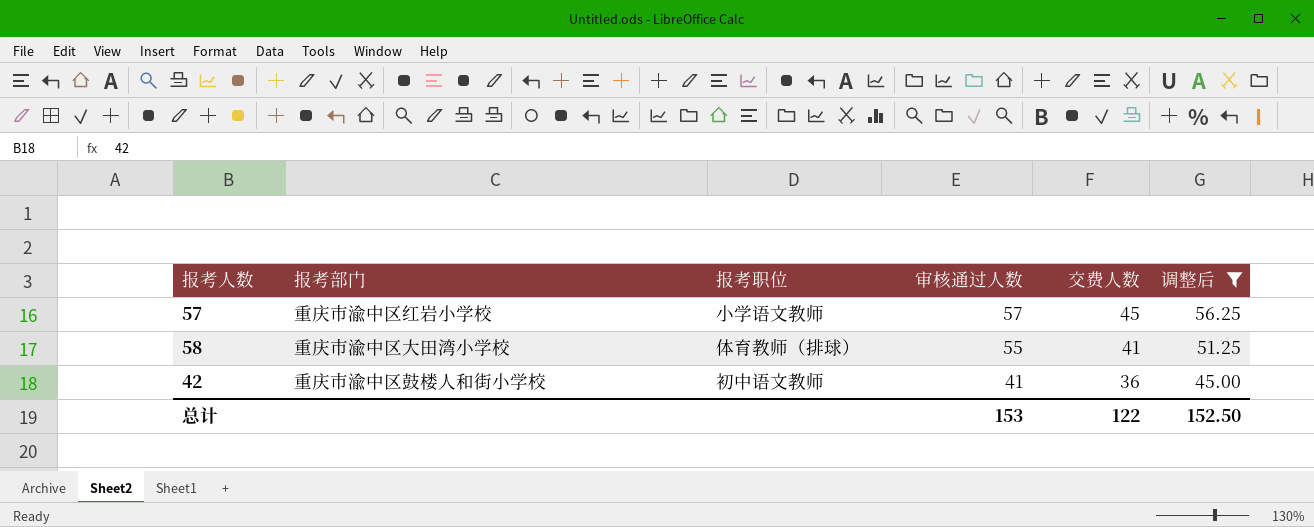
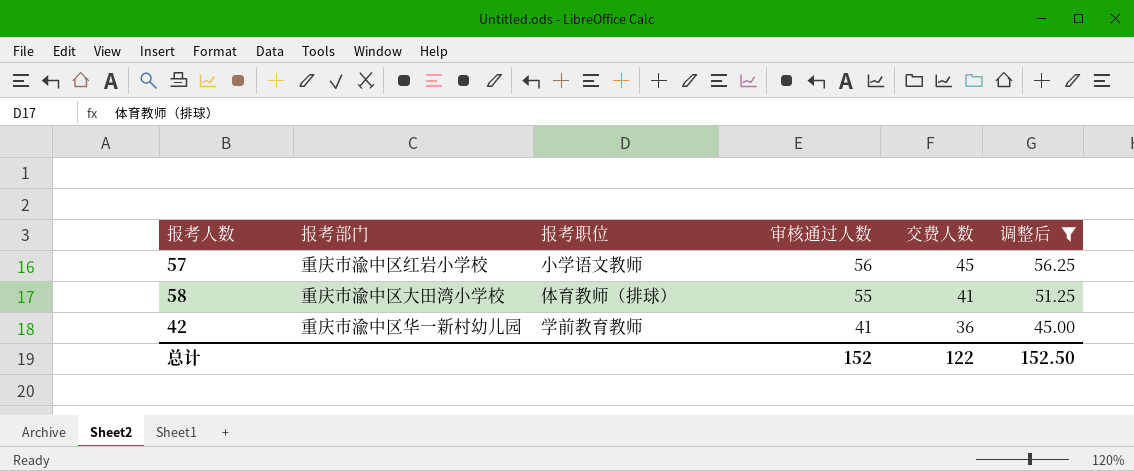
57 | 审核通过人数: 57 -> 56
42 | 报考部门: 重庆市渝中区鼓楼人和街小学校 -> 重庆市渝中区华一新村幼儿园
42 | 报考职位: 初中语文教师 -> 学前教育教师
总计 | 审核通过人数: 153 -> 152

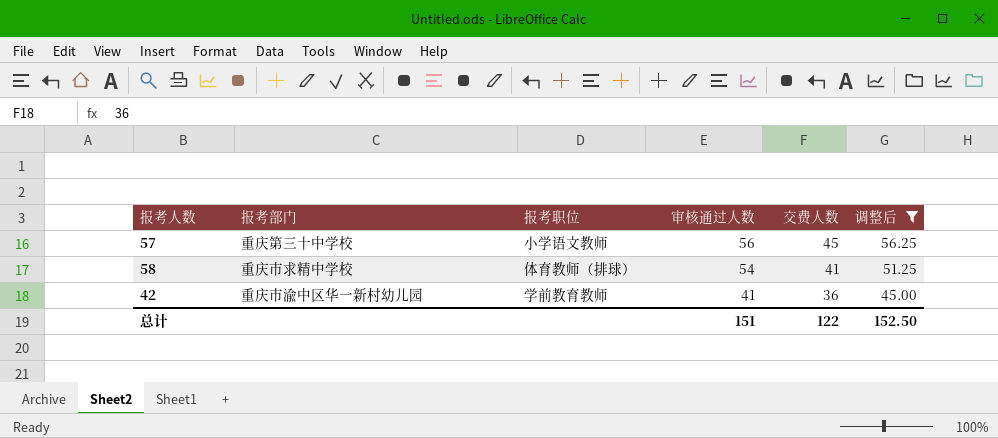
57 | 报考部门: 重庆市渝中区红岩小学校 -> 重庆第三十中学校
58 | 报考部门: 重庆市渝中区大田湾小学校 -> 重庆市求精中学校
58 | 审核通过人数: 55 -> 54
总计 | 审核通过人数: 152 -> 151

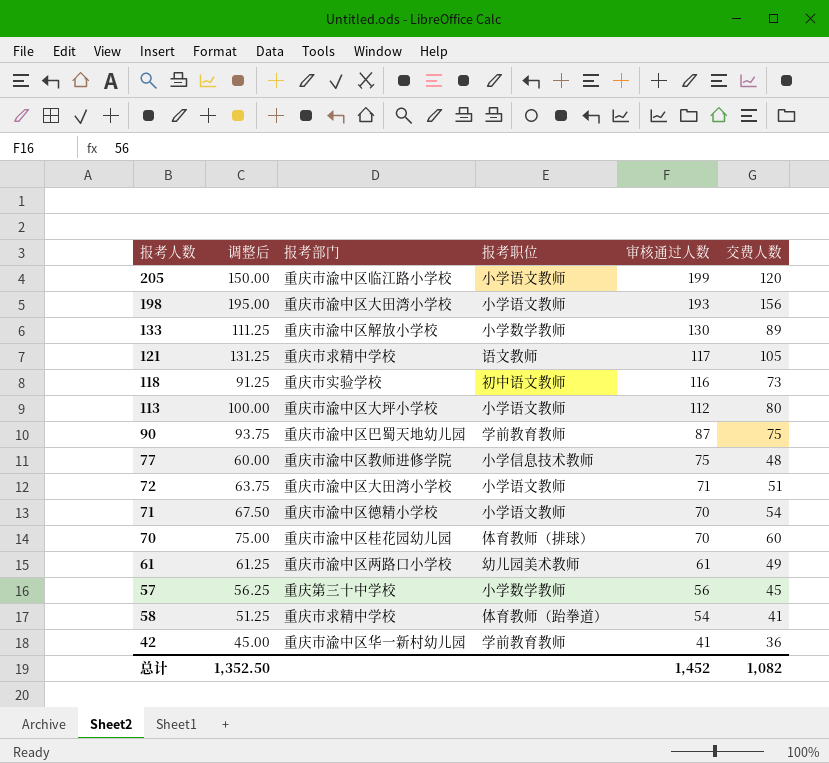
filter: 调整后 <= 56.25 -> none
column 调整后 | position: 6 -> 2
57 | 报考职位: 小学语文教师 -> 小学数学教师
58 | 报考职位: 体育教师（排球） -> 体育教师（跆拳道）
总计 | 调整后: 152.50 -> 1,352.50
总计 | 审核通过人数: 151 -> 1,452
总计 | 交费人数: 122 -> 1,082

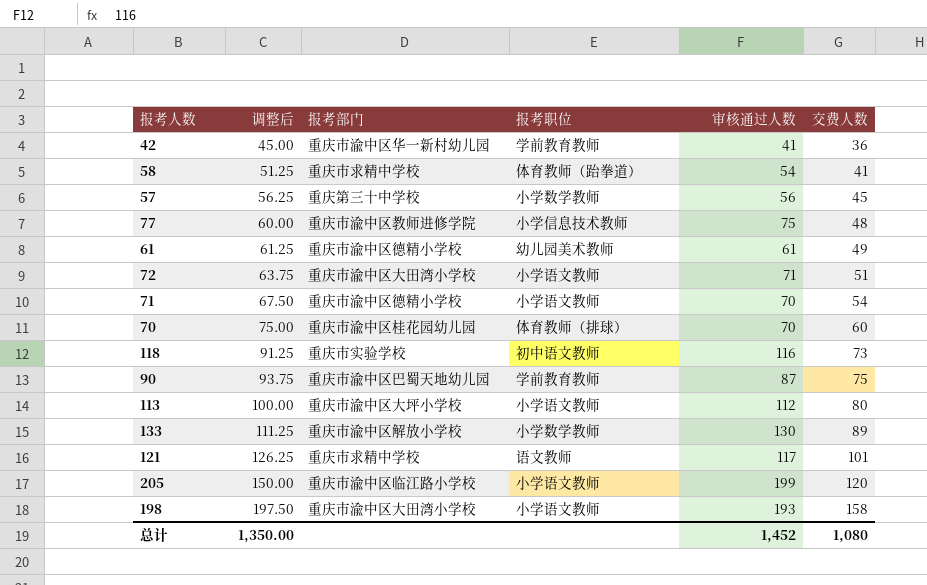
row order: 审核通过人数 descending -> 调整后 ascending
61 | 报考部门: 重庆市渝中区两路口小学校 -> 重庆市渝中区德精小学校
121 | 调整后: 131.25 -> 126.25
121 | 交费人数: 105 -> 101
198 | 调整后: 195.00 -> 197.50
198 | 交费人数: 156 -> 158
总计 | 调整后: 1,352.50 -> 1,350.00
总计 | 交费人数: 1,082 -> 1,080

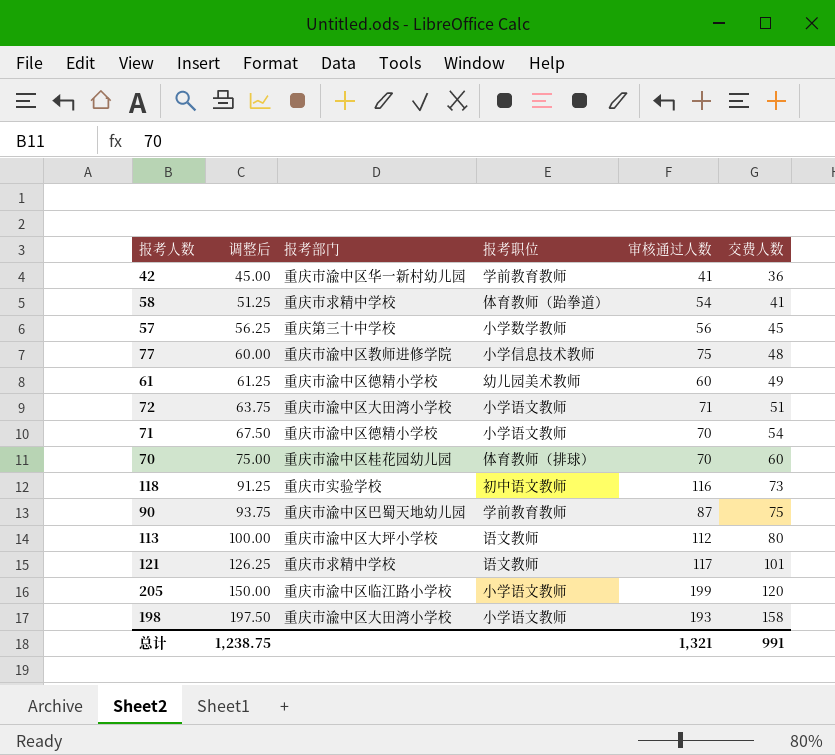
row 133: 111.25 | 重庆市渝中区解放小学校 | 小学数学教师 | 130 | 89 -> none
61 | 审核通过人数: 61 -> 60
113 | 报考职位: 小学语文教师 -> 语文教师
总计 | 调整后: 1,350.00 -> 1,238.75
总计 | 审核通过人数: 1,452 -> 1,321
总计 | 交费人数: 1,080 -> 991

